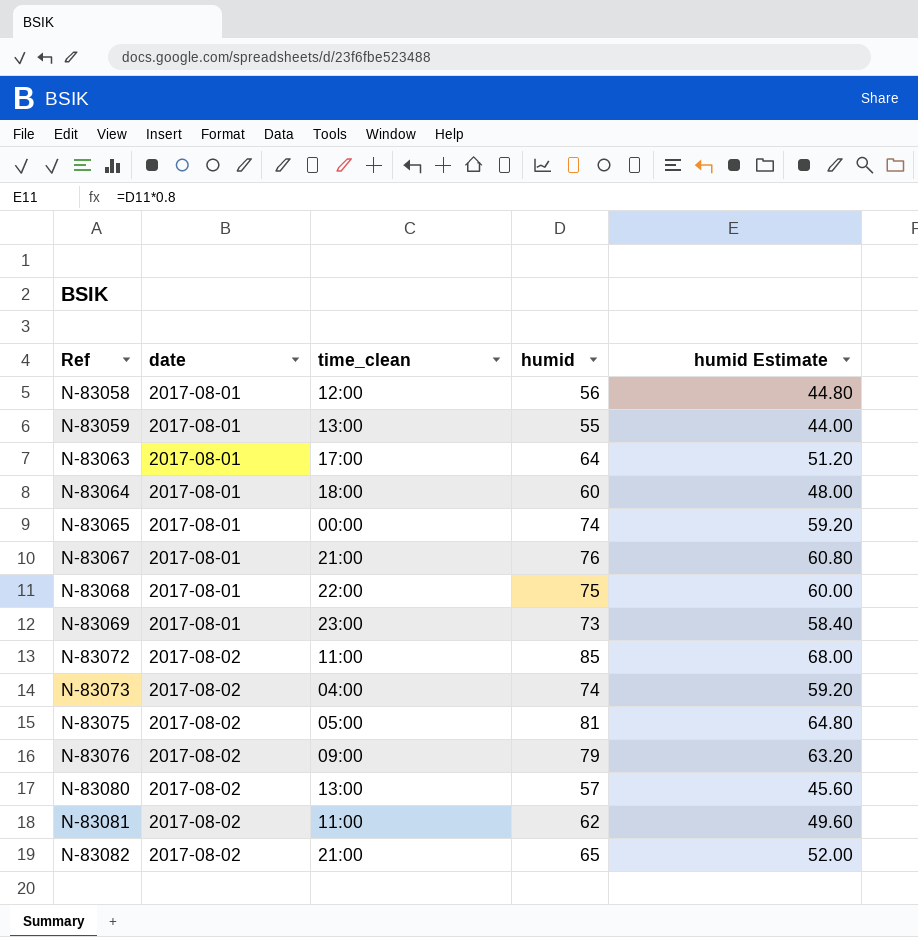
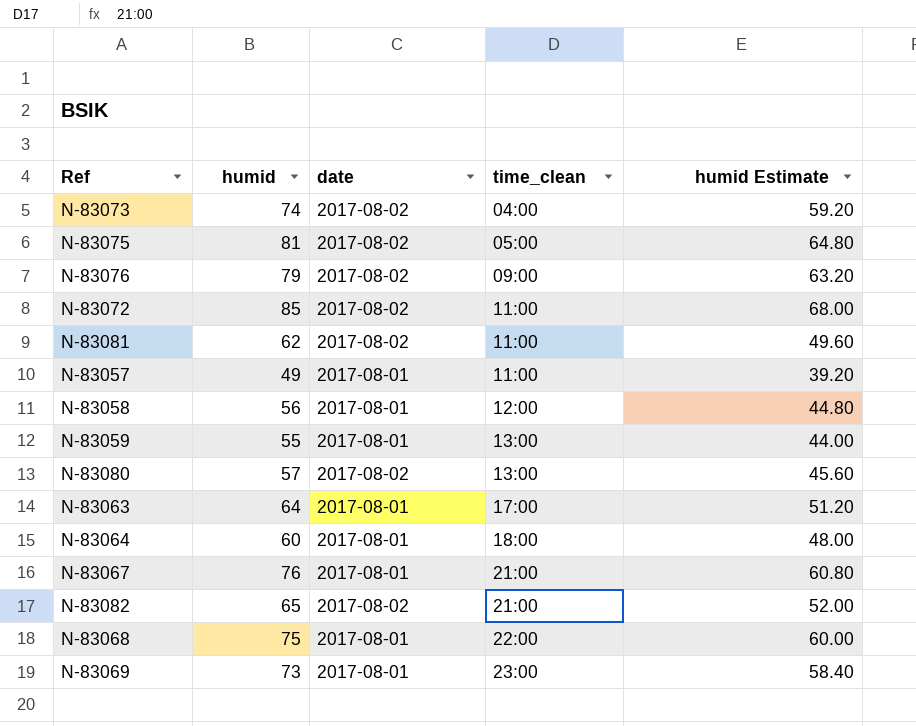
row order: Ref ascending -> time_clean ascending
column humid | position: 4 -> 2
row N-83065: 2017-08-01 | 00:00 | 74 | 59.20 -> none
row N-83057: none -> 49 | 2017-08-01 | 11:00 | 39.20

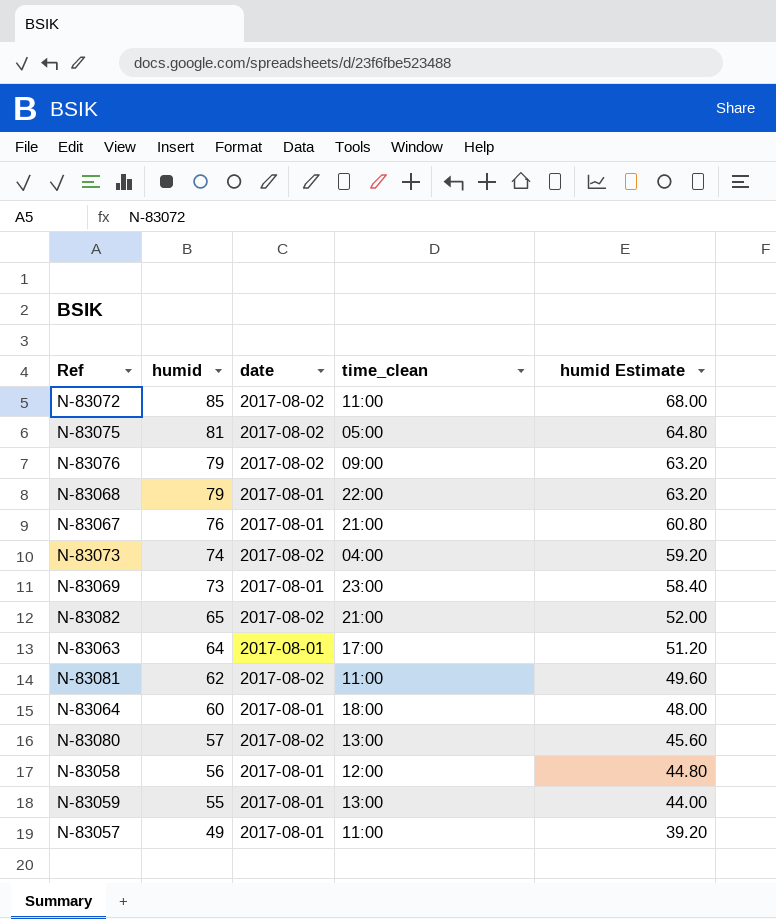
row order: time_clean ascending -> humid descending
N-83068 | humid: 75 -> 79
N-83068 | humid Estimate: 60.00 -> 63.20

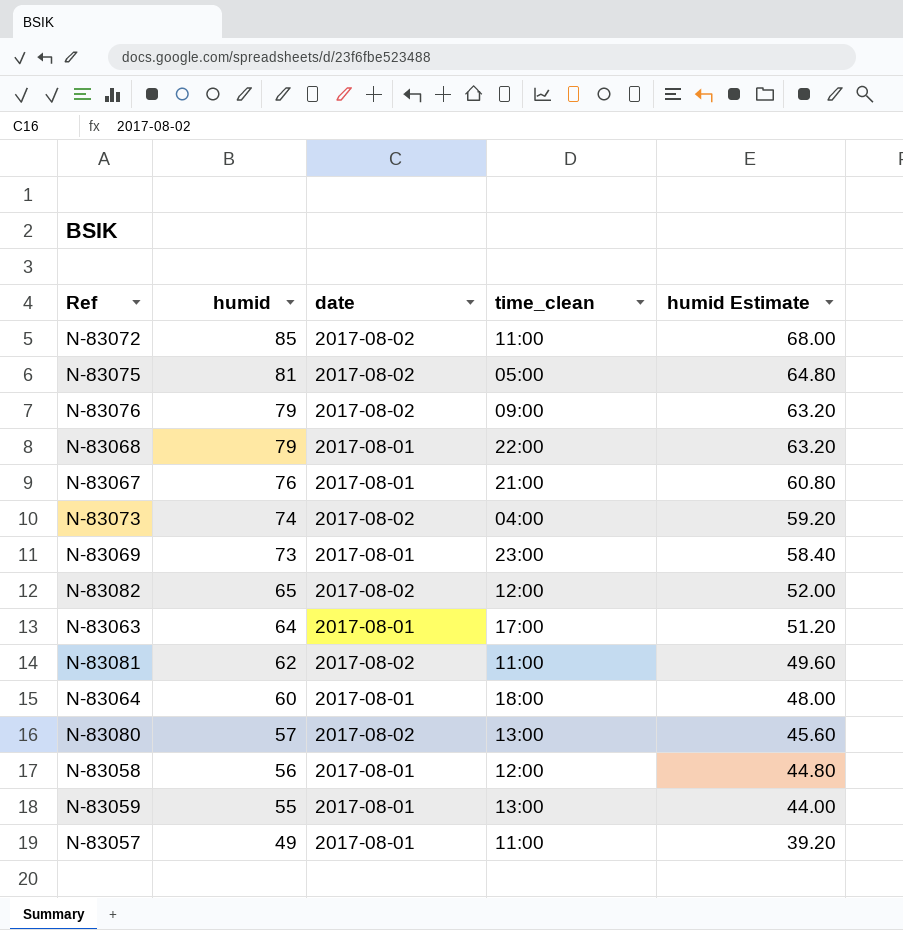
N-83082 | time_clean: 21:00 -> 12:00

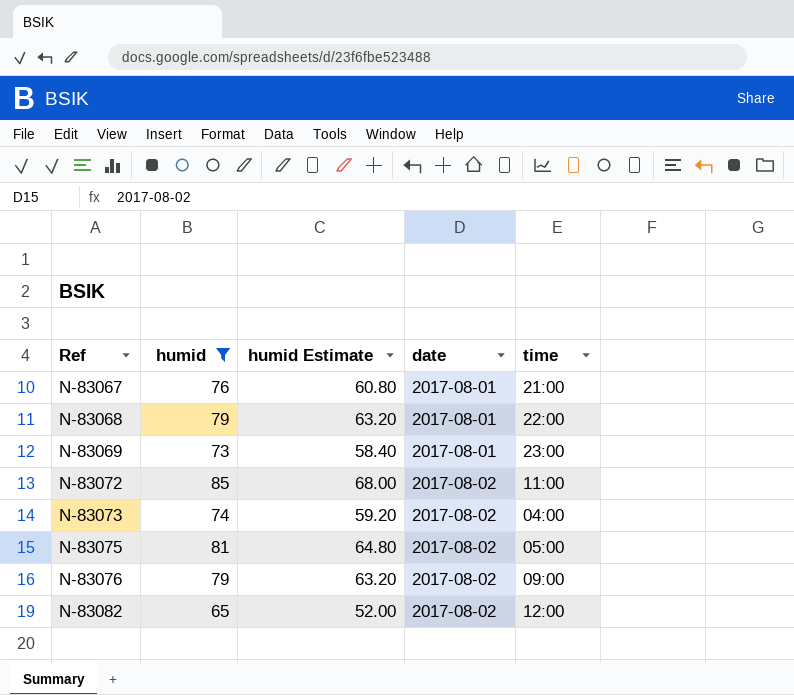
filter: none -> humid >= 65
row order: humid descending -> Ref ascending
column humid Estimate | position: 5 -> 3
column name: time_clean -> time

